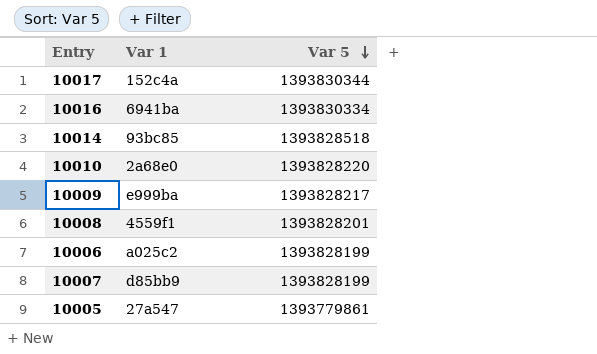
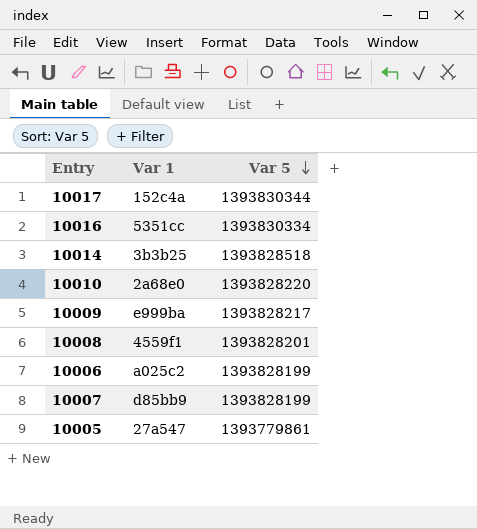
10016 | Var 1: 6941ba -> 5351cc
10014 | Var 1: 93bc85 -> 3b3b25

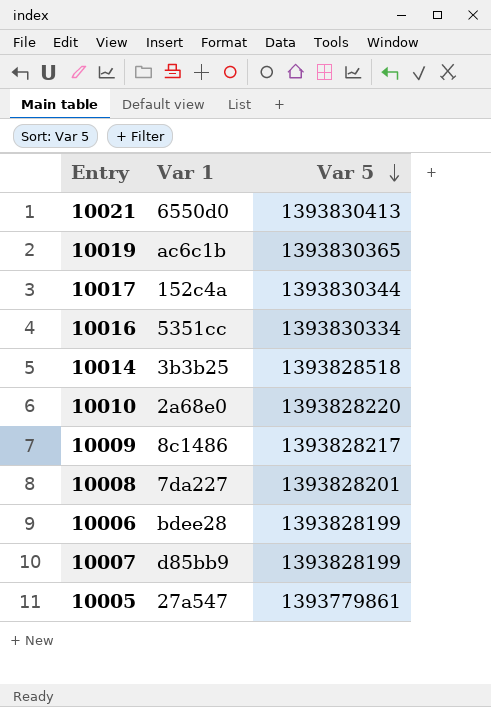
row 10021: none -> 6550d0 | 1393830413
row 10019: none -> ac6c1b | 1393830365
10009 | Var 1: e999ba -> 8c1486
10008 | Var 1: 4559f1 -> 7da227
10006 | Var 1: a025c2 -> bdee28

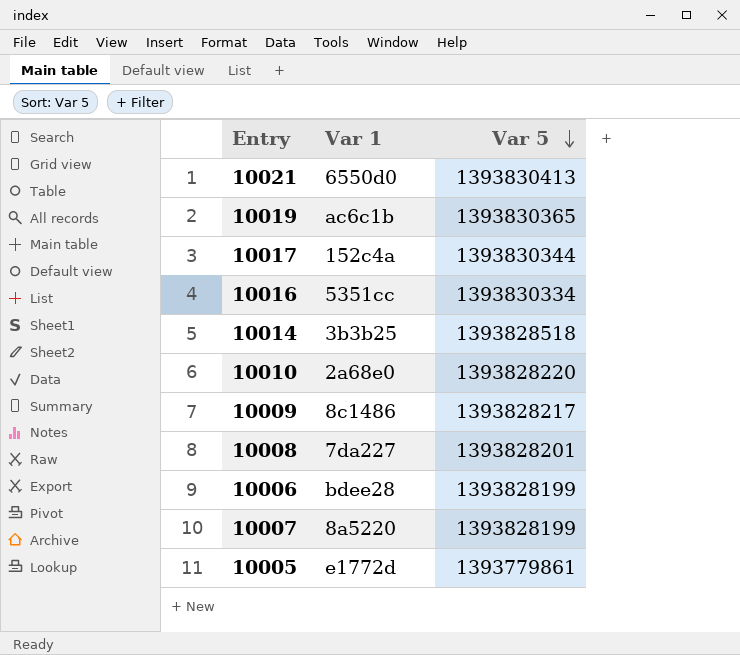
10007 | Var 1: d85bb9 -> 8a5220
10005 | Var 1: 27a547 -> e1772d

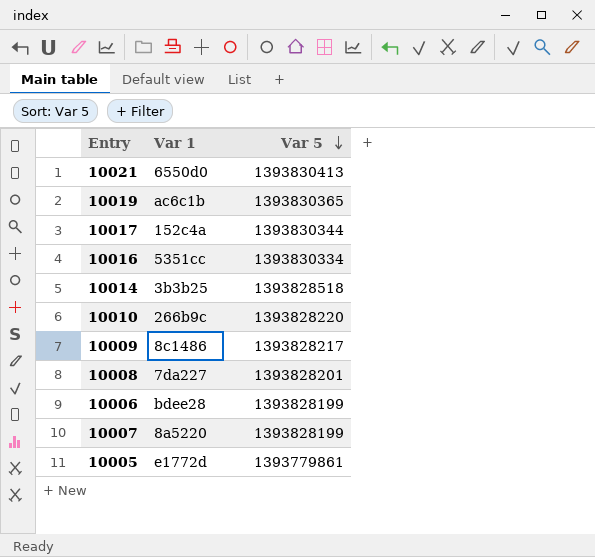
10010 | Var 1: 2a68e0 -> 266b9c

